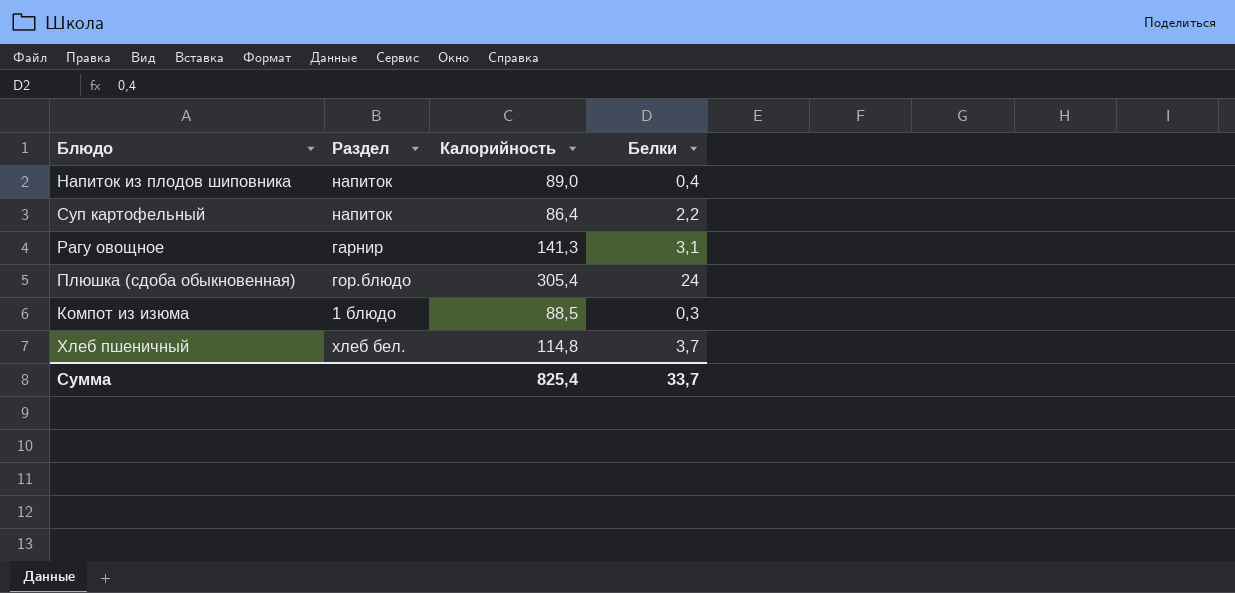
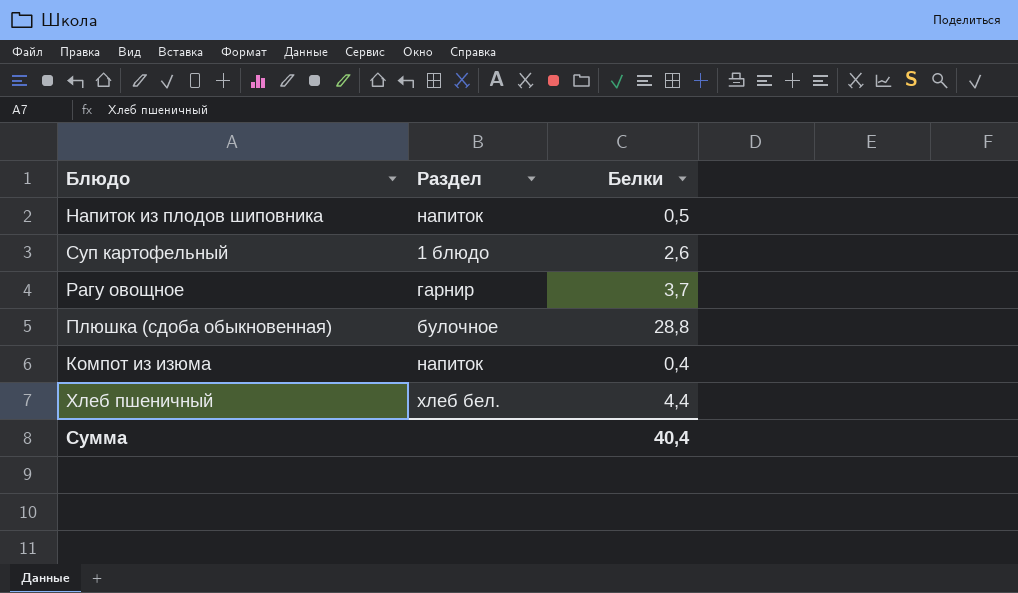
column Калорийность | position: 3 -> none
Напиток из плодов шиповника | Белки: 0,4 -> 0,5
Суп картофельный | Раздел: напиток -> 1 блюдо
Суп картофельный | Белки: 2,2 -> 2,6
Рагу овощное | Белки: 3,1 -> 3,7
Плюшка (сдоба обыкновенная) | Раздел: гор.блюдо -> булочное
Плюшка (сдоба обыкновенная) | Белки: 24 -> 28,8
Компот из изюма | Раздел: 1 блюдо -> напиток
Компот из изюма | Белки: 0,3 -> 0,4
Хлеб пшеничный | Белки: 3,7 -> 4,4
Сумма | Белки: 33,7 -> 40,4

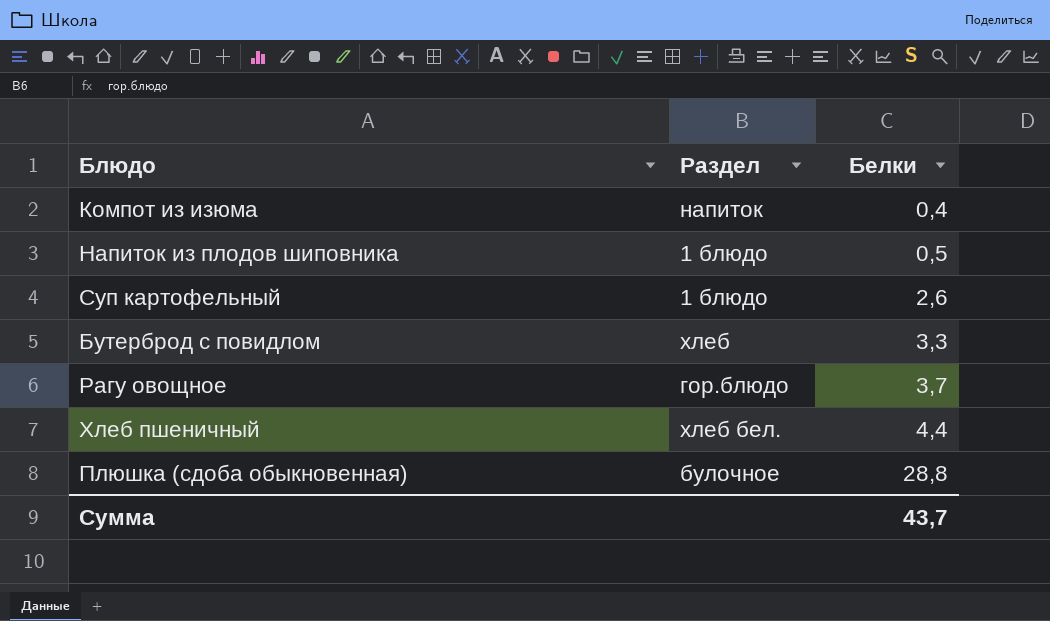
row order: none -> Белки ascending
Напиток из плодов шиповника | Раздел: напиток -> 1 блюдо
row Бутерброд с повидлом: none -> хлеб | 3,3
Рагу овощное | Раздел: гарнир -> гор.блюдо
Сумма | Белки: 40,4 -> 43,7

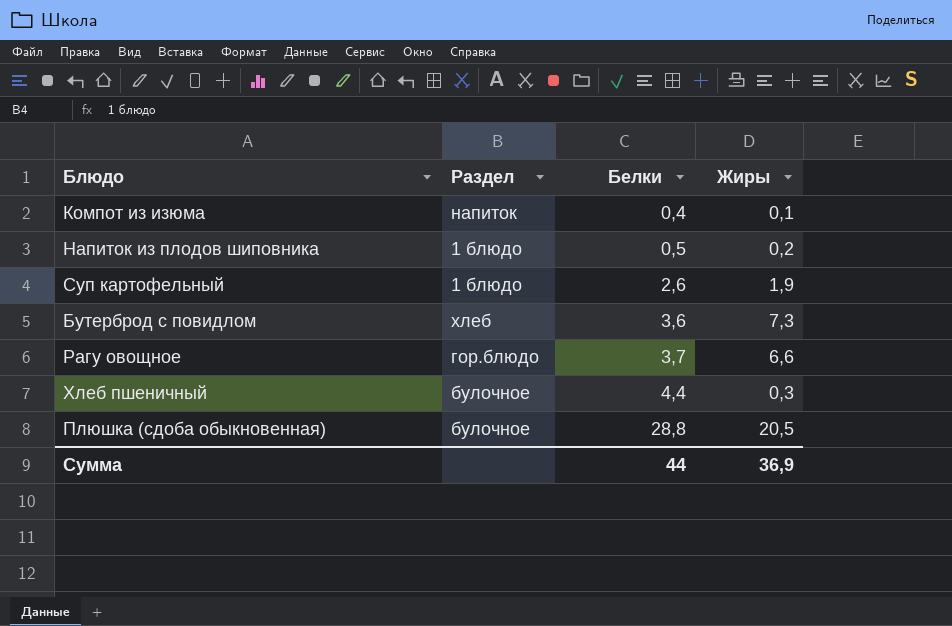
column Жиры | position: none -> 4
Бутерброд с повидлом | Белки: 3,3 -> 3,6
Хлеб пшеничный | Раздел: хлеб бел. -> булочное
Сумма | Белки: 43,7 -> 44

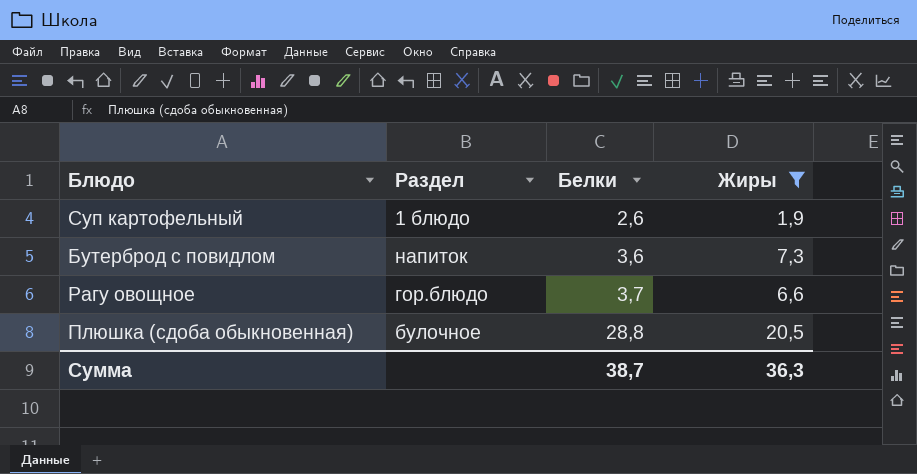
filter: none -> Жиры >= 1,9
Бутерброд с повидлом | Раздел: хлеб -> напиток
Сумма | Белки: 44 -> 38,7
Сумма | Жиры: 36,9 -> 36,3

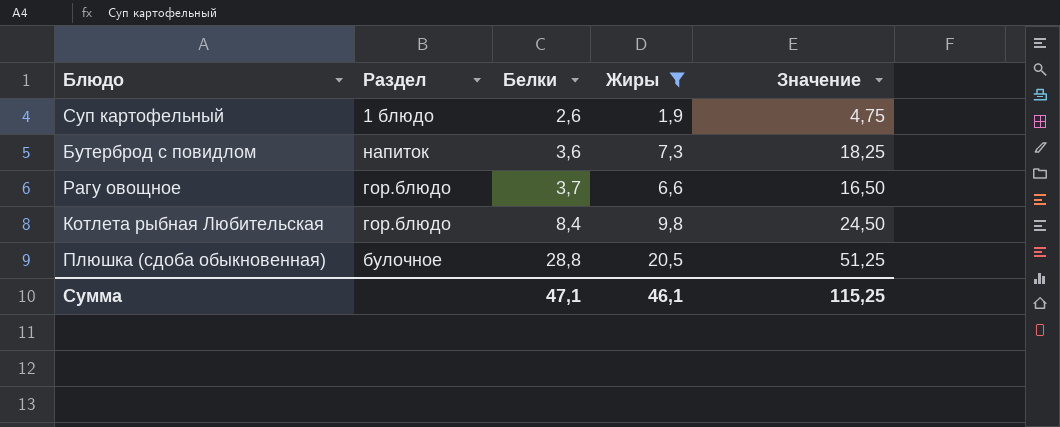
column Значение | formula: none -> [Жиры] * 2,5
row Котлета рыбная Любительская: none -> гор.блюдо | 8,4 | 9,8 | 24,50
Сумма | Белки: 38,7 -> 47,1
Сумма | Жиры: 36,3 -> 46,1

